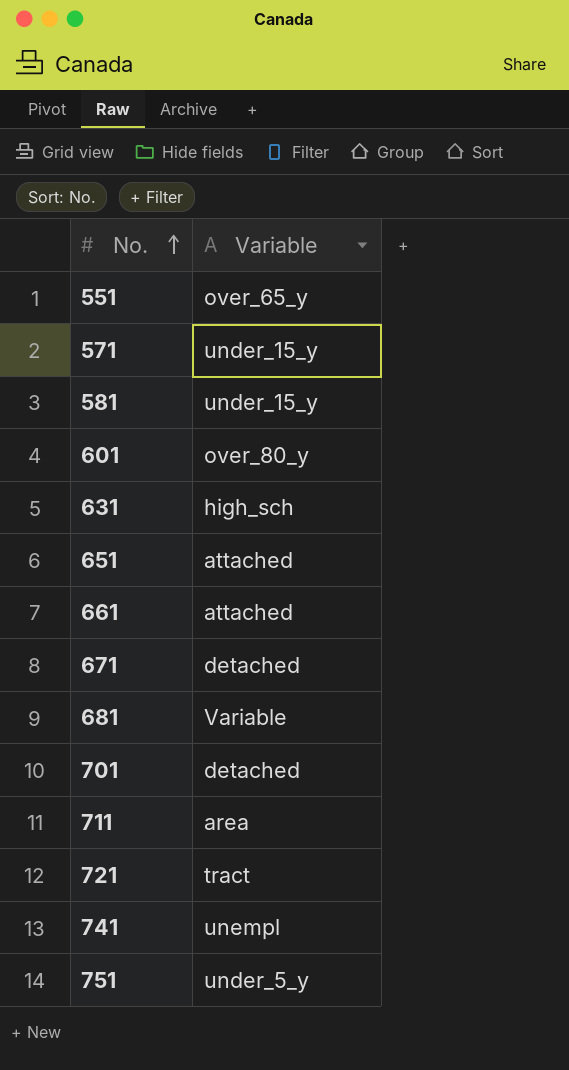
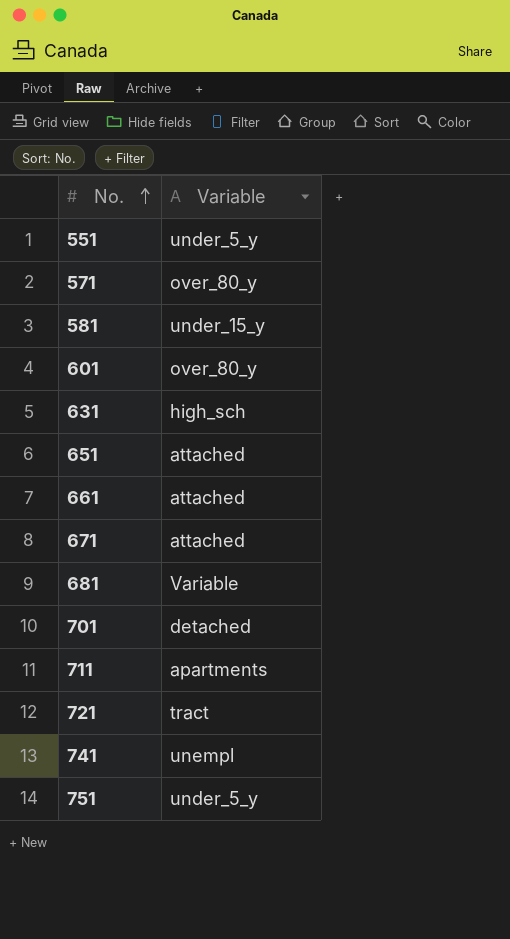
551 | Variable: over_65_y -> under_5_y
571 | Variable: under_15_y -> over_80_y
671 | Variable: detached -> attached
711 | Variable: area -> apartments

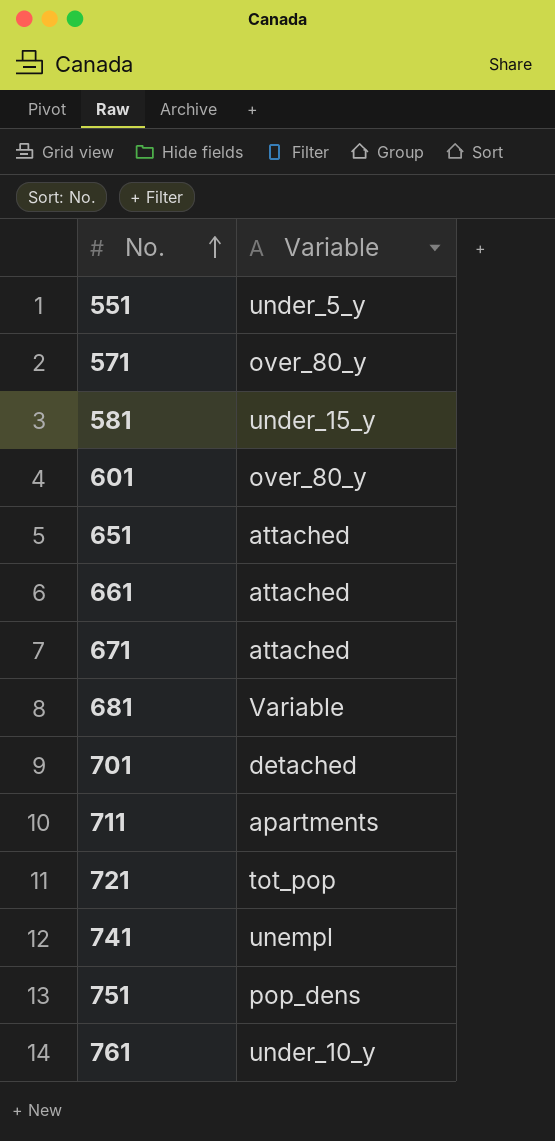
row 631: high_sch -> none
721 | Variable: tract -> tot_pop
751 | Variable: under_5_y -> pop_dens
row 761: none -> under_10_y

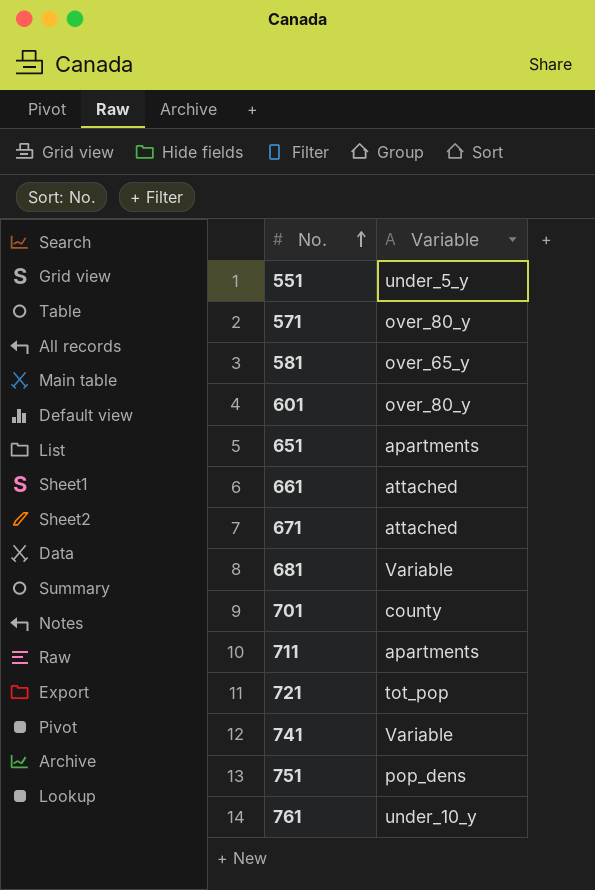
581 | Variable: under_15_y -> over_65_y
651 | Variable: attached -> apartments
701 | Variable: detached -> county
741 | Variable: unempl -> Variable

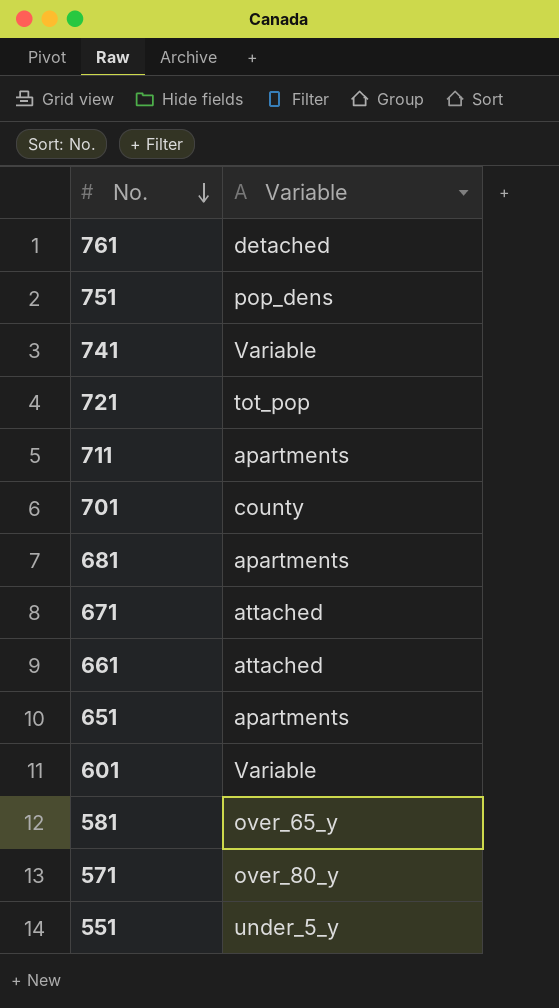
row order: No. ascending -> No. descending
761 | Variable: under_10_y -> detached
681 | Variable: Variable -> apartments
601 | Variable: over_80_y -> Variable

